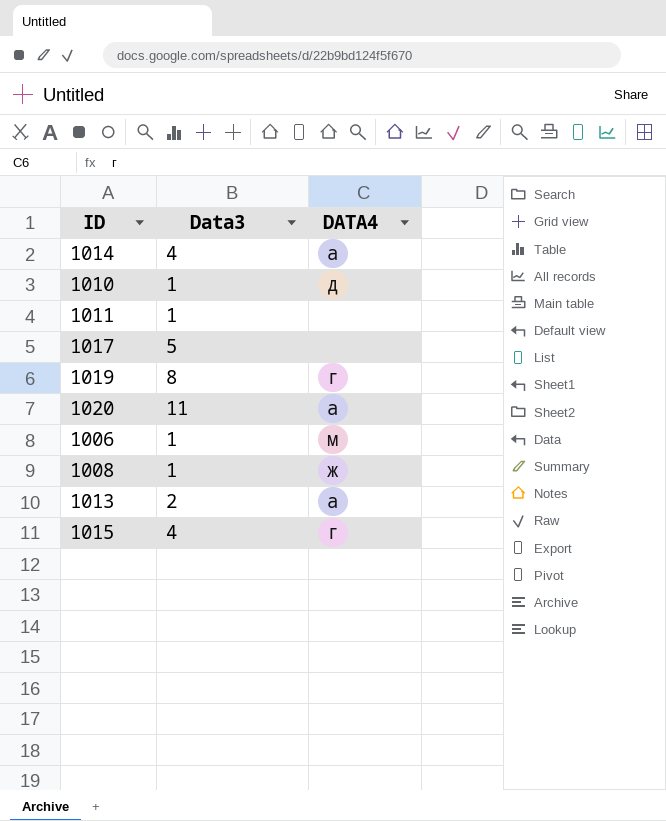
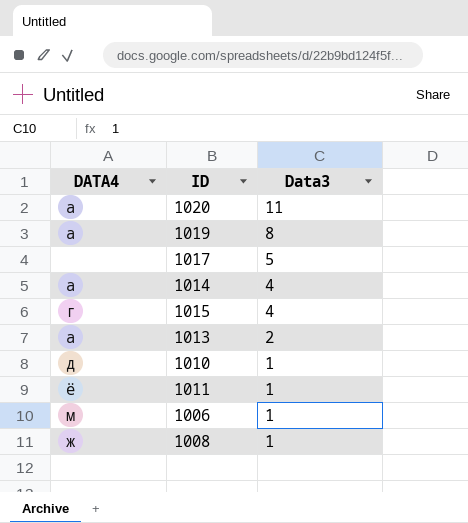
row order: none -> Data3 descending
column DATA4 | position: 3 -> 1
1019 | DATA4: г -> а
1011 | DATA4: none -> ё

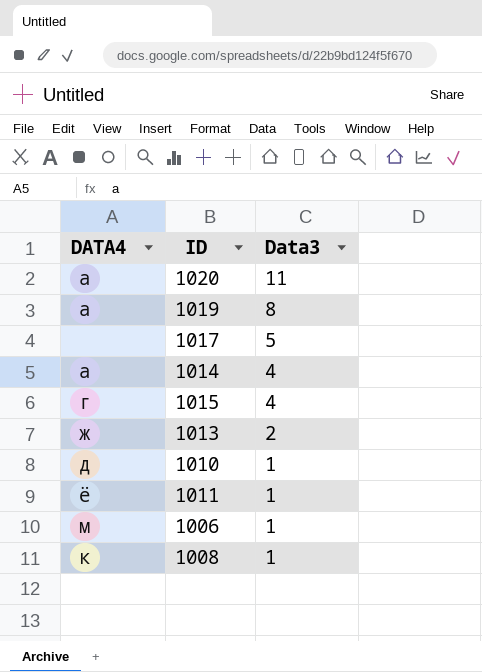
1013 | DATA4: а -> ж
1008 | DATA4: ж -> к

